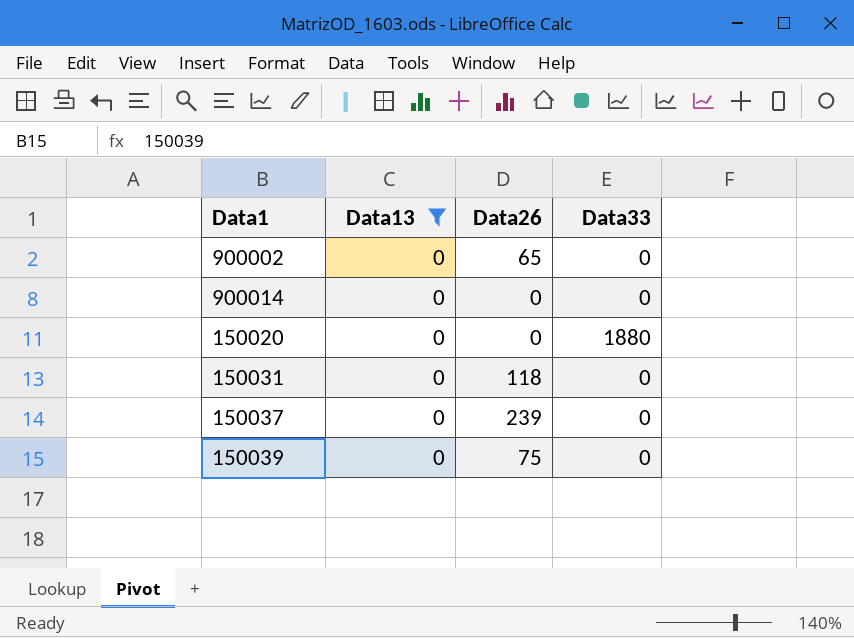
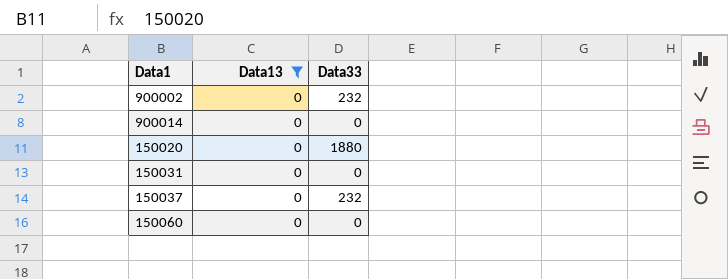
column Data26 | position: 3 -> none
row 150039: 0 | 75 | 0 -> none
900002 | Data33: 0 -> 232
150037 | Data33: 0 -> 232
row 150060: none -> 0 | 0

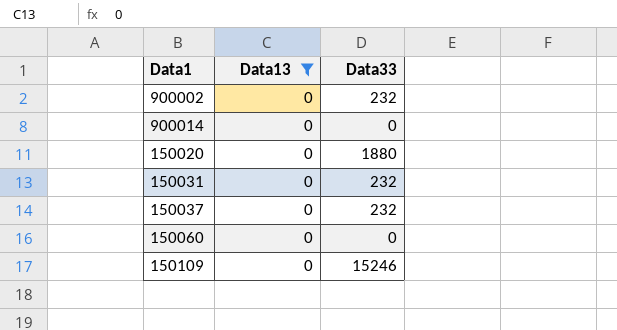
150031 | Data33: 0 -> 232
row 150109: none -> 0 | 15246

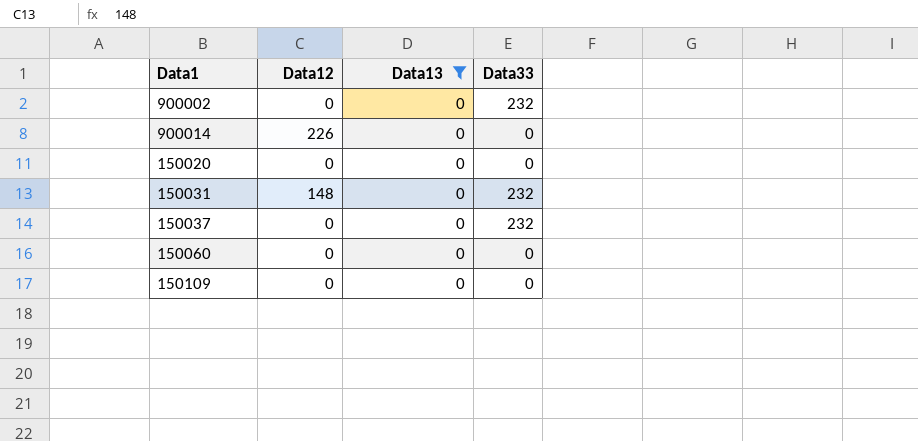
column Data12 | position: none -> 2
150020 | Data33: 1880 -> 0
150109 | Data33: 15246 -> 0

